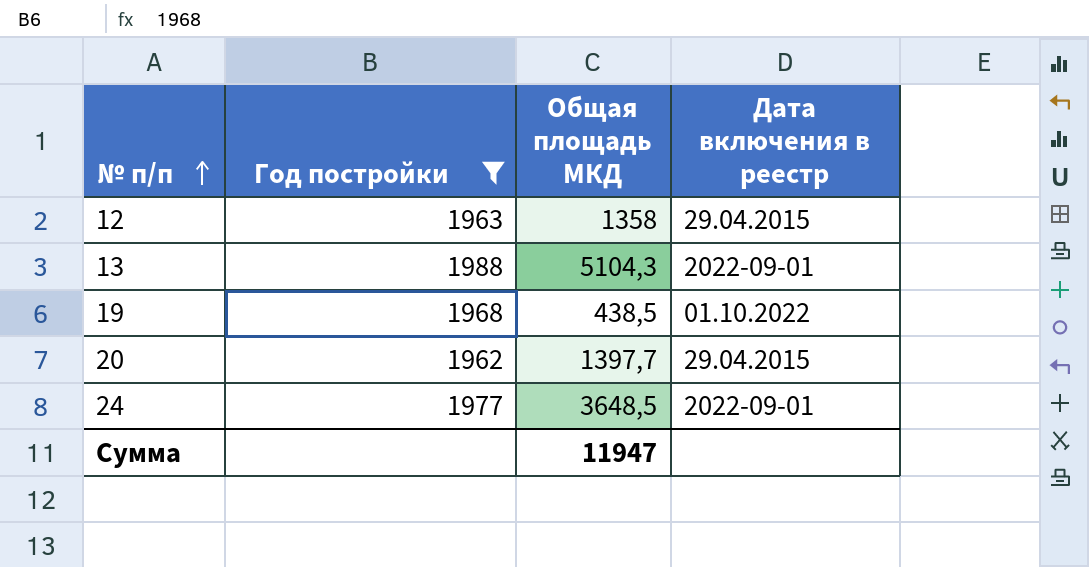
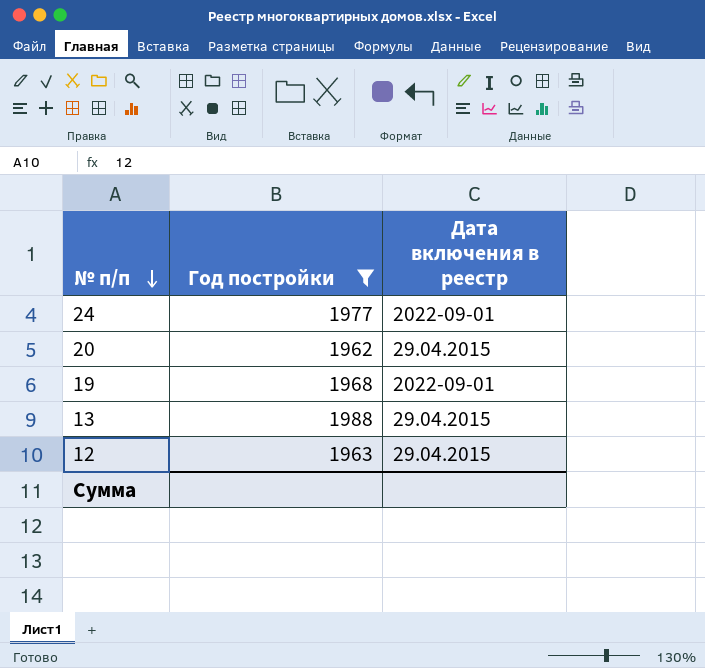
row order: № п/п ascending -> № п/п descending
column Общая площадь МКД | position: 3 -> none
19 | Дата включения в реестр: 01.10.2022 -> 2022-09-01
13 | Дата включения в реестр: 2022-09-01 -> 29.04.2015

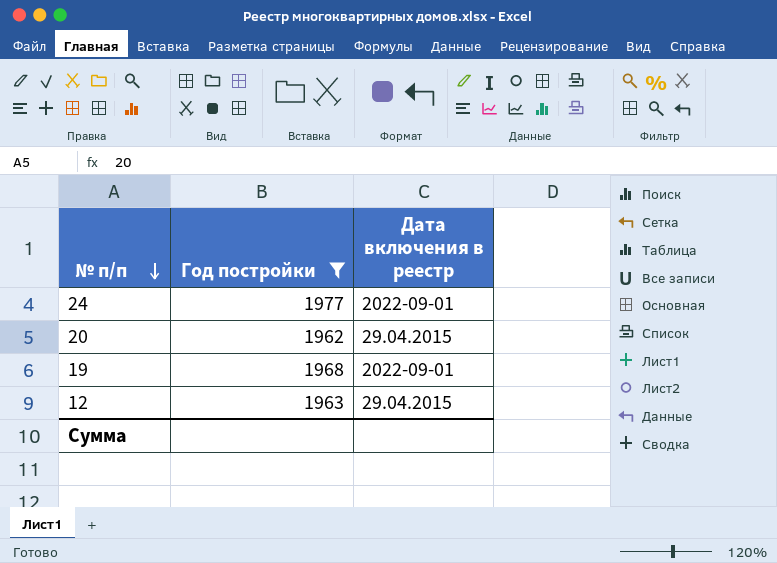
row 13: 1988 | 29.04.2015 -> none

